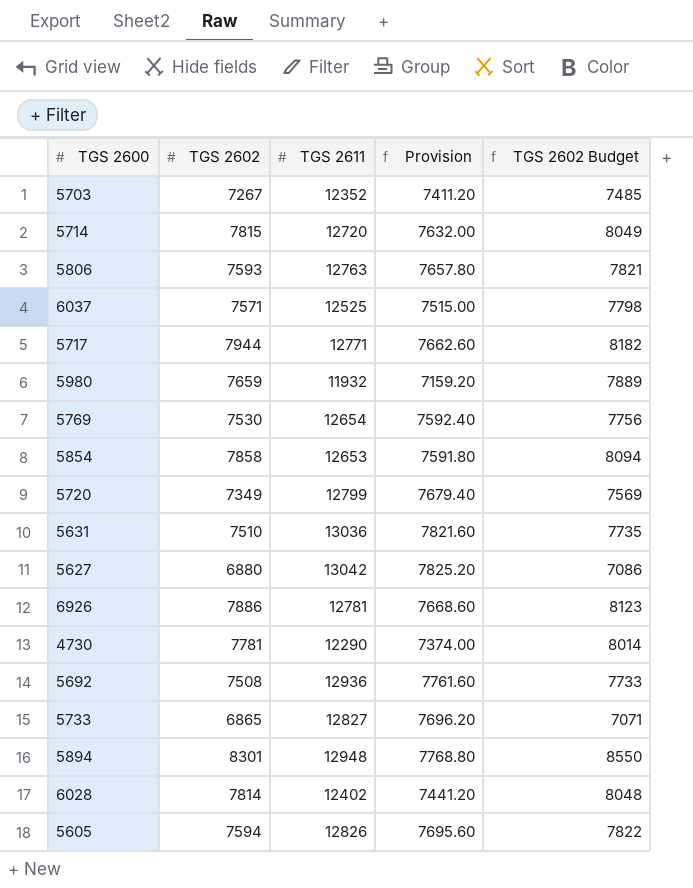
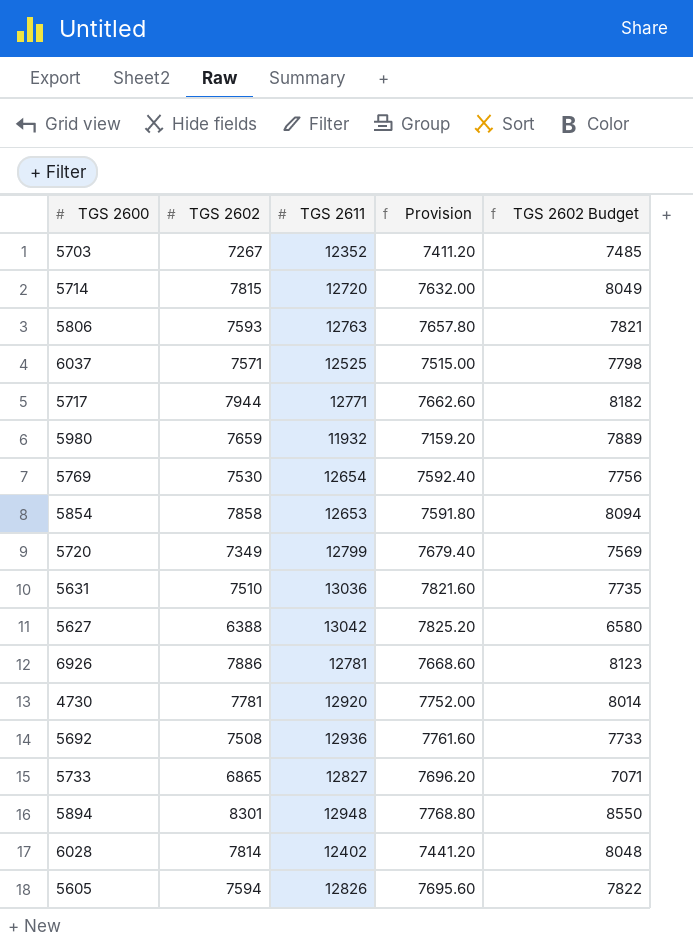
5627 | TGS 2602: 6880 -> 6388
5627 | TGS 2602 Budget: 7086 -> 6580
4730 | TGS 2611: 12290 -> 12920
4730 | Provision: 7374.00 -> 7752.00

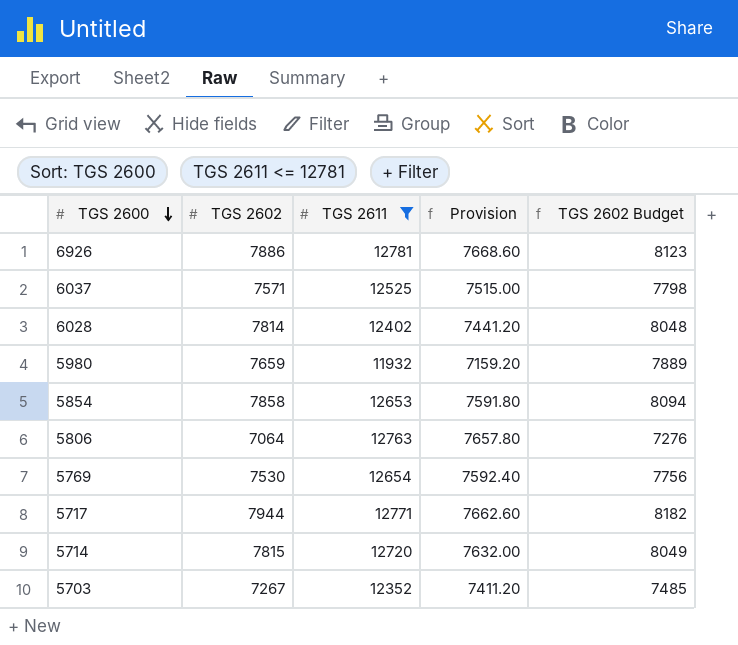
filter: none -> TGS 2611 <= 12781
row order: none -> TGS 2600 descending
5806 | TGS 2602: 7593 -> 7064
5806 | TGS 2602 Budget: 7821 -> 7276

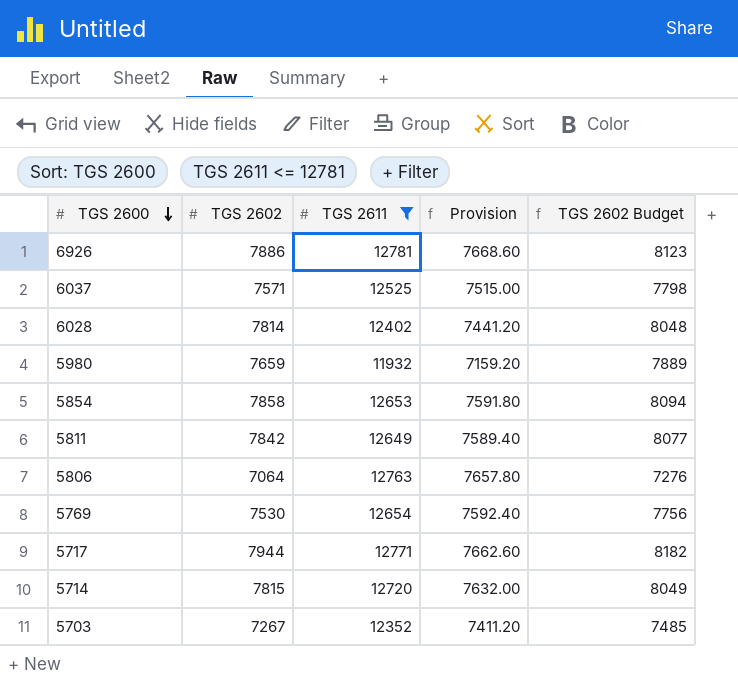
row 5811: none -> 7842 | 12649 | 7589.40 | 8077

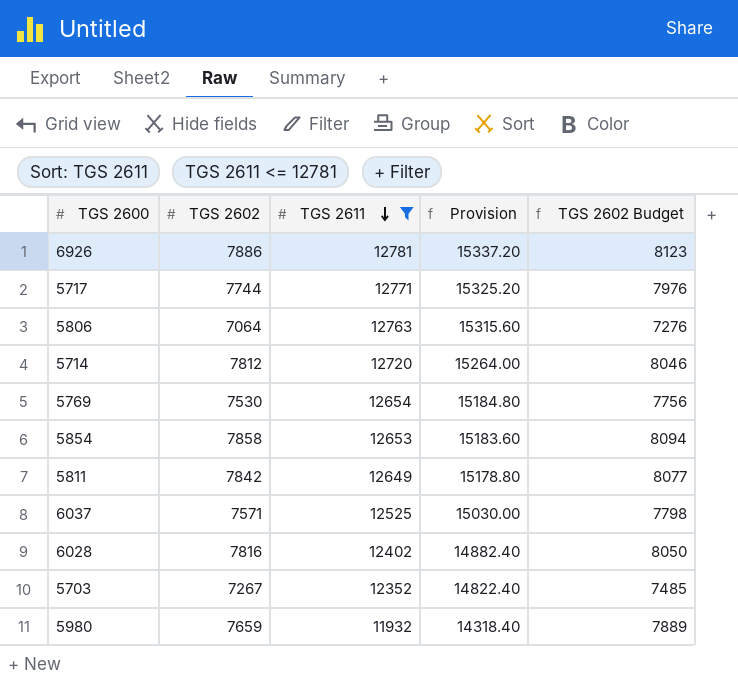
row order: TGS 2600 descending -> TGS 2611 descending
column Provision | formula: [TGS 2611] * 0.6 -> [TGS 2611] * 1.2
5717 | TGS 2602: 7944 -> 7744
5717 | TGS 2602 Budget: 8182 -> 7976
5714 | TGS 2602: 7815 -> 7812
5714 | TGS 2602 Budget: 8049 -> 8046
6028 | TGS 2602: 7814 -> 7816
6028 | TGS 2602 Budget: 8048 -> 8050

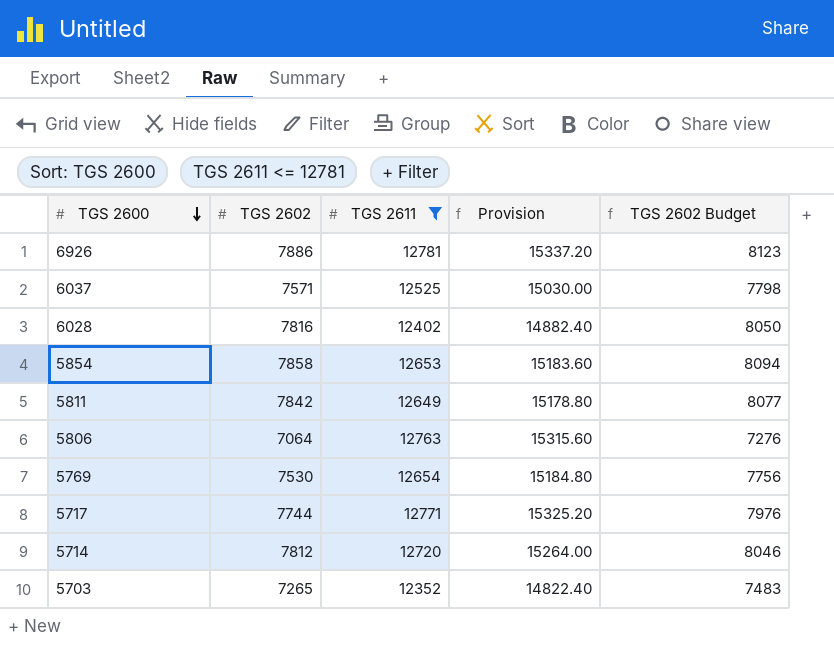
row order: TGS 2611 descending -> TGS 2600 descending
row 5980: 7659 | 11932 | 14318.40 | 7889 -> none
5703 | TGS 2602: 7267 -> 7265
5703 | TGS 2602 Budget: 7485 -> 7483

